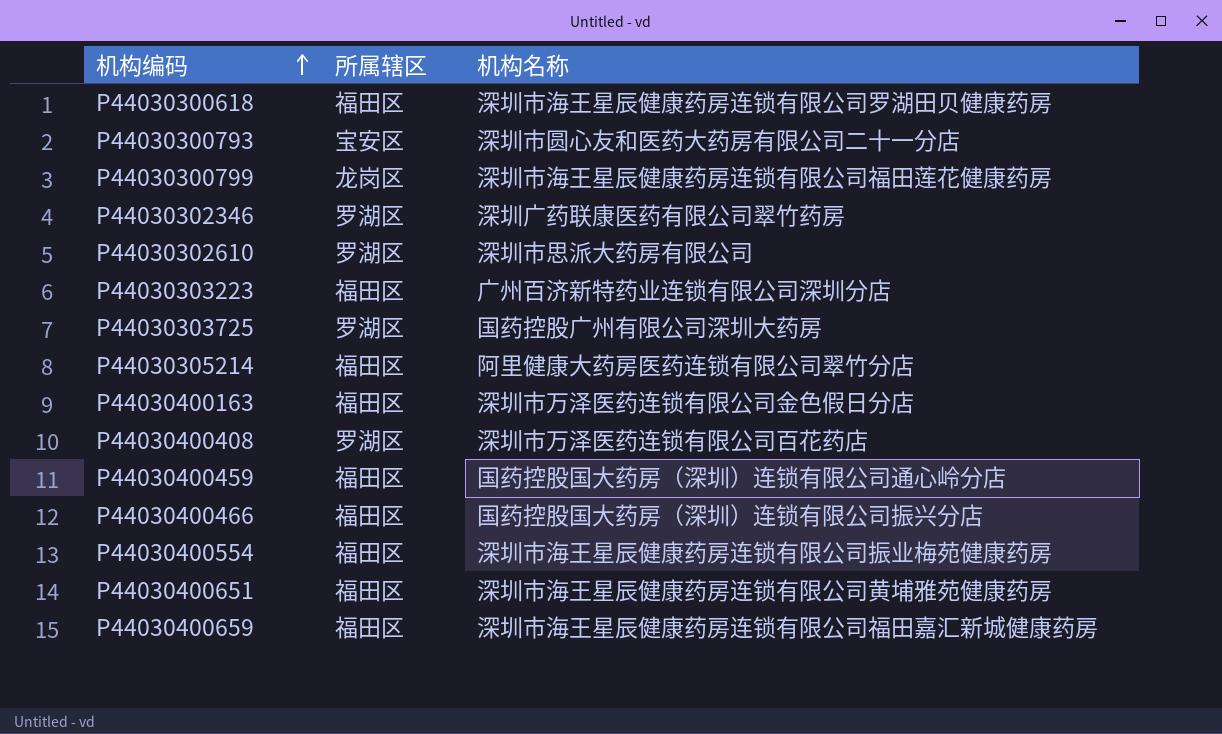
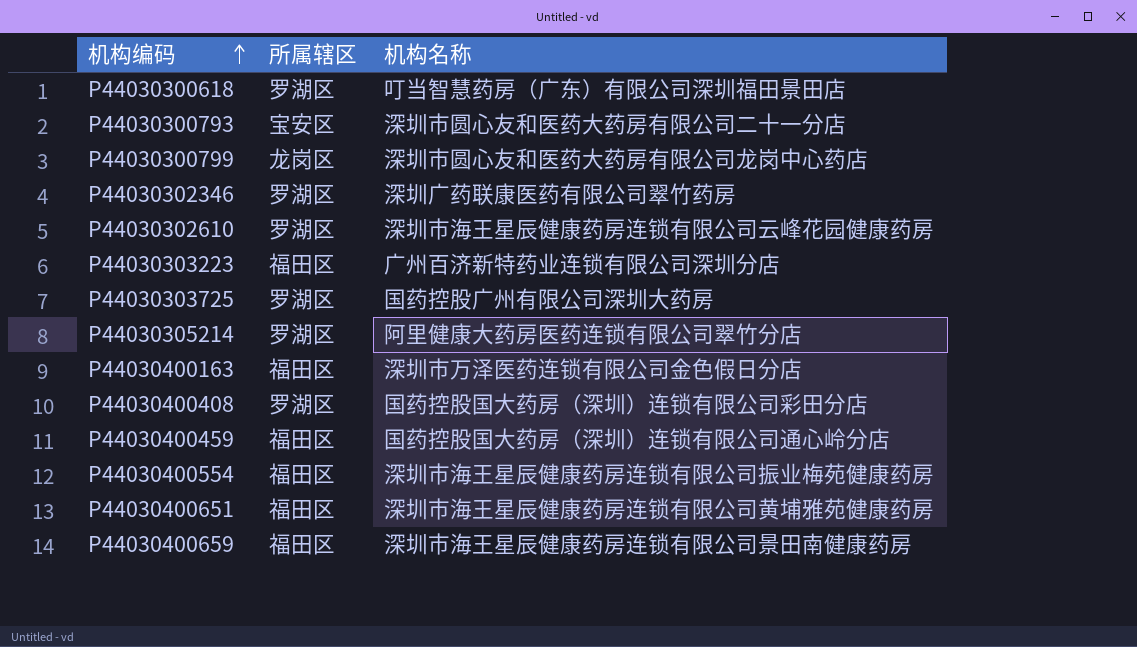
row P44030400466: 福田区 | 国药控股国大药房（深圳）连锁有限公司振兴分店 -> none
P44030300618 | 所属辖区: 福田区 -> 罗湖区
P44030300618 | 机构名称: 深圳市海王星辰健康药房连锁有限公司罗湖田贝健康药房 -> 叮当智慧药房（广东）有限公司深圳福田景田店
P44030300799 | 机构名称: 深圳市海王星辰健康药房连锁有限公司福田莲花健康药房 -> 深圳市圆心友和医药大药房有限公司龙岗中心药店
P44030302610 | 机构名称: 深圳市思派大药房有限公司 -> 深圳市海王星辰健康药房连锁有限公司云峰花园健康药房
P44030305214 | 所属辖区: 福田区 -> 罗湖区
P44030400408 | 机构名称: 深圳市万泽医药连锁有限公司百花药店 -> 国药控股国大药房（深圳）连锁有限公司彩田分店
P44030400659 | 机构名称: 深圳市海王星辰健康药房连锁有限公司福田嘉汇新城健康药房 -> 深圳市海王星辰健康药房连锁有限公司景田南健康药房

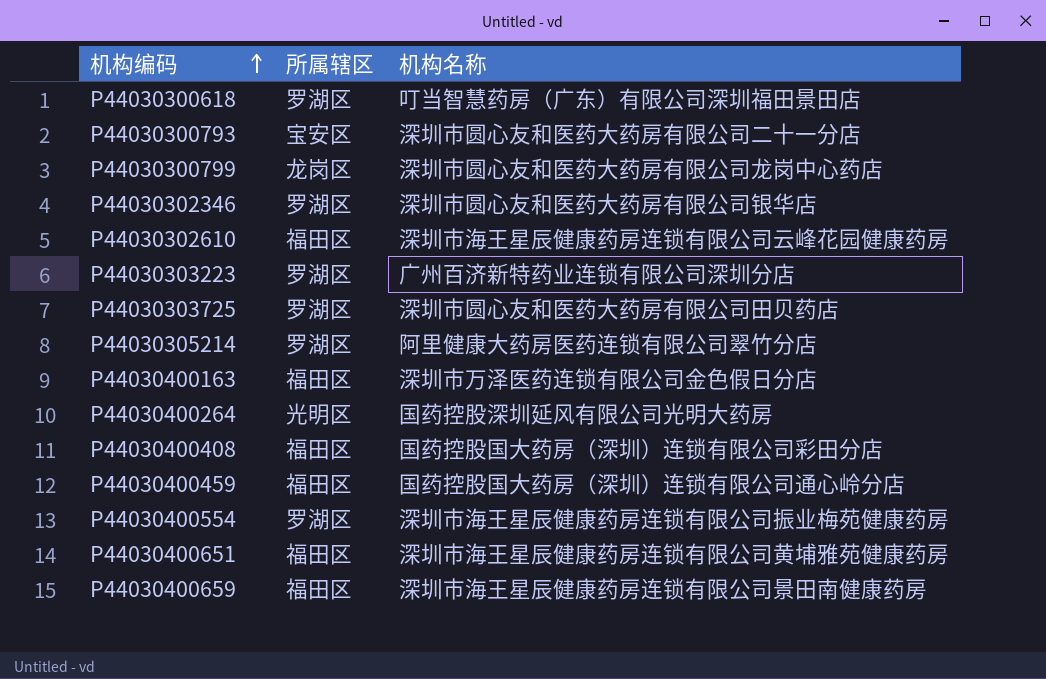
P44030302346 | 机构名称: 深圳广药联康医药有限公司翠竹药房 -> 深圳市圆心友和医药大药房有限公司银华店
P44030302610 | 所属辖区: 罗湖区 -> 福田区
P44030303223 | 所属辖区: 福田区 -> 罗湖区
P44030303725 | 机构名称: 国药控股广州有限公司深圳大药房 -> 深圳市圆心友和医药大药房有限公司田贝药店
row P44030400264: none -> 光明区 | 国药控股深圳延风有限公司光明大药房
P44030400408 | 所属辖区: 罗湖区 -> 福田区
P44030400554 | 所属辖区: 福田区 -> 罗湖区

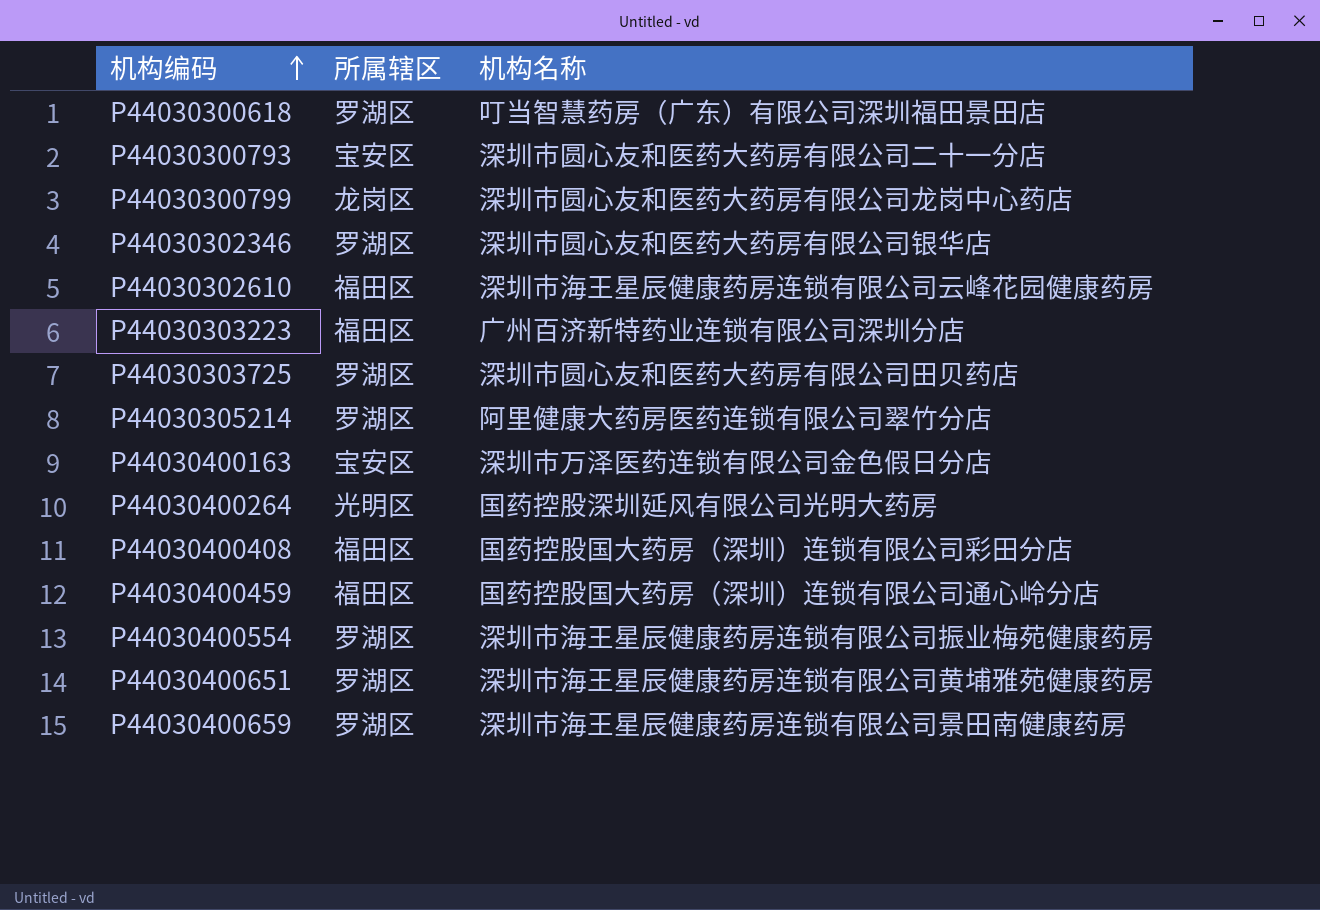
P44030303223 | 所属辖区: 罗湖区 -> 福田区
P44030400163 | 所属辖区: 福田区 -> 宝安区
P44030400651 | 所属辖区: 福田区 -> 罗湖区
P44030400659 | 所属辖区: 福田区 -> 罗湖区

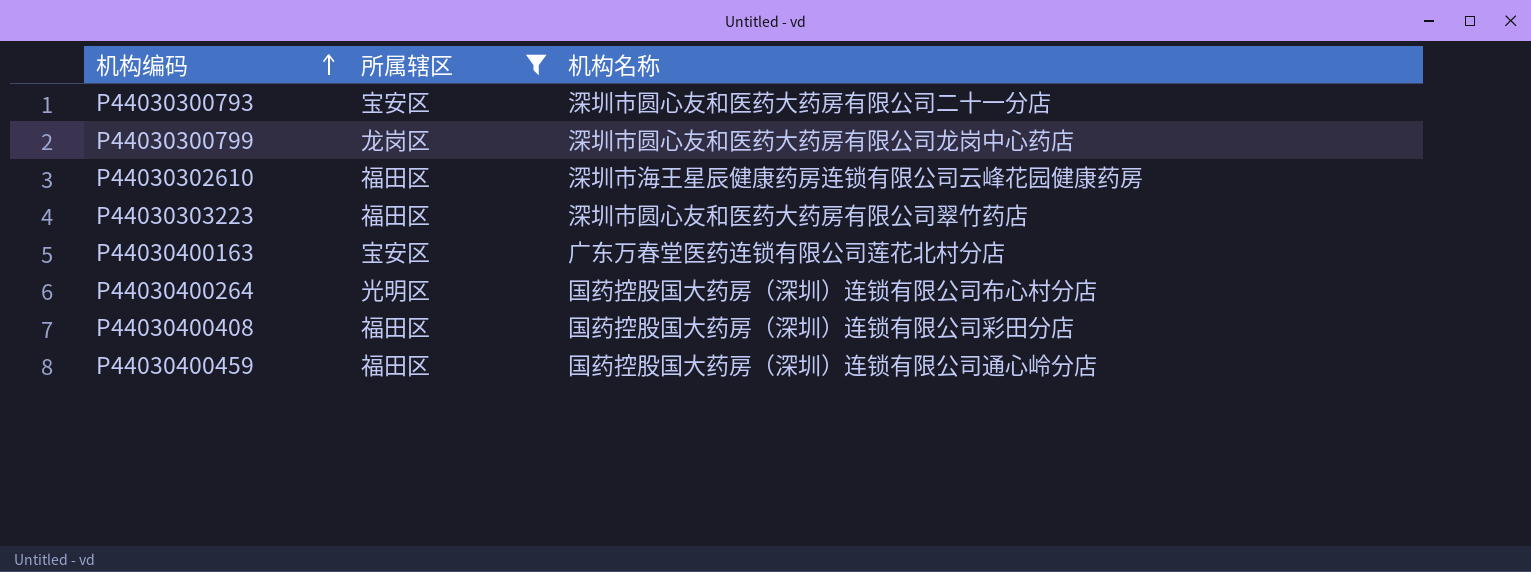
filter: none -> 所属辖区 != 罗湖区
P44030303223 | 机构名称: 广州百济新特药业连锁有限公司深圳分店 -> 深圳市圆心友和医药大药房有限公司翠竹药店
P44030400163 | 机构名称: 深圳市万泽医药连锁有限公司金色假日分店 -> 广东万春堂医药连锁有限公司莲花北村分店
P44030400264 | 机构名称: 国药控股深圳延风有限公司光明大药房 -> 国药控股国大药房（深圳）连锁有限公司布心村分店

